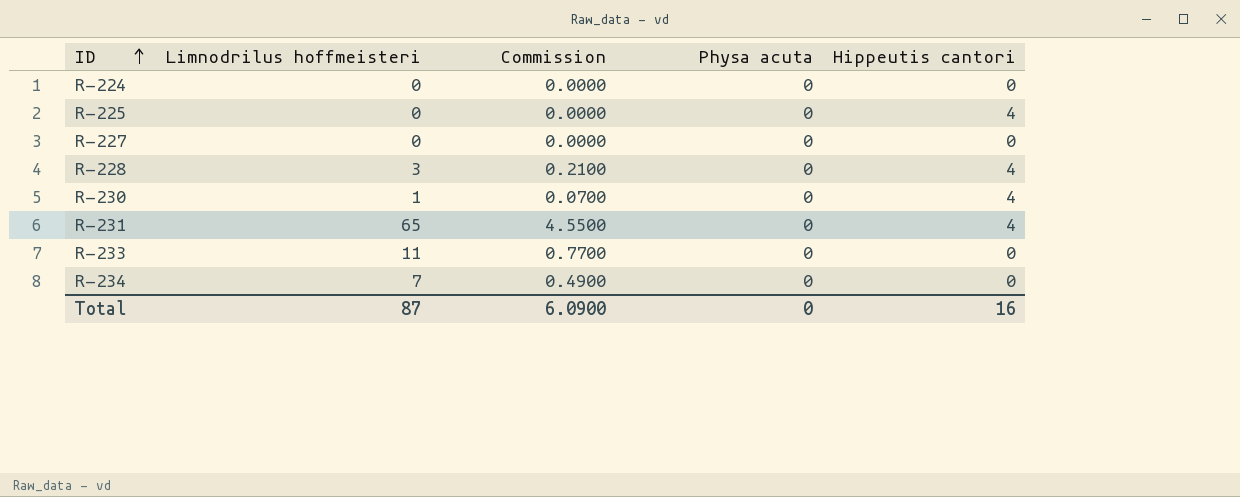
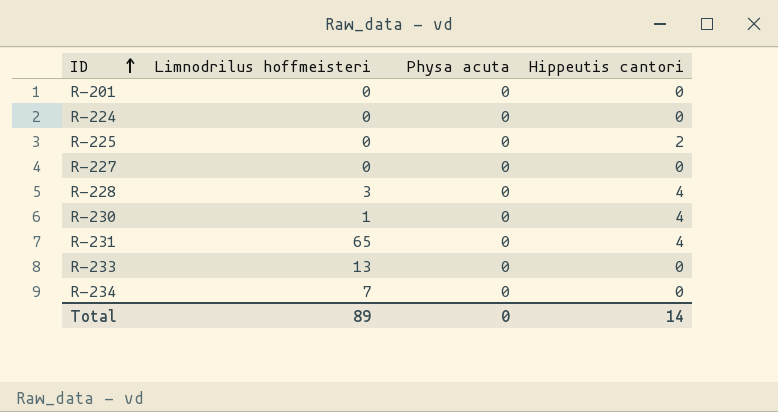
column Commission | formula: [Limnodrilus hoffmeisteri] * 0.07 -> none
row R-201: none -> 0 | 0 | 0
R-225 | Hippeutis cantori: 4 -> 2
R-233 | Limnodrilus hoffmeisteri: 11 -> 13
Total | Limnodrilus hoffmeisteri: 87 -> 89
Total | Hippeutis cantori: 16 -> 14

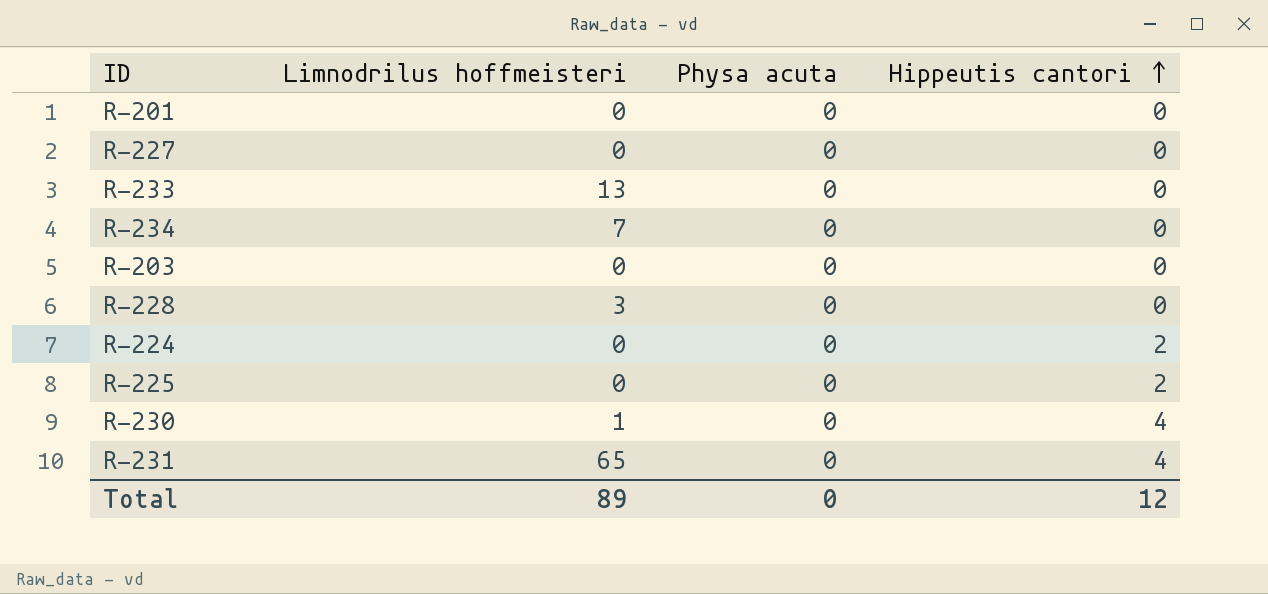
row order: ID ascending -> Hippeutis cantori ascending
row R-203: none -> 0 | 0 | 0
R-228 | Hippeutis cantori: 4 -> 0
R-224 | Hippeutis cantori: 0 -> 2
Total | Hippeutis cantori: 14 -> 12

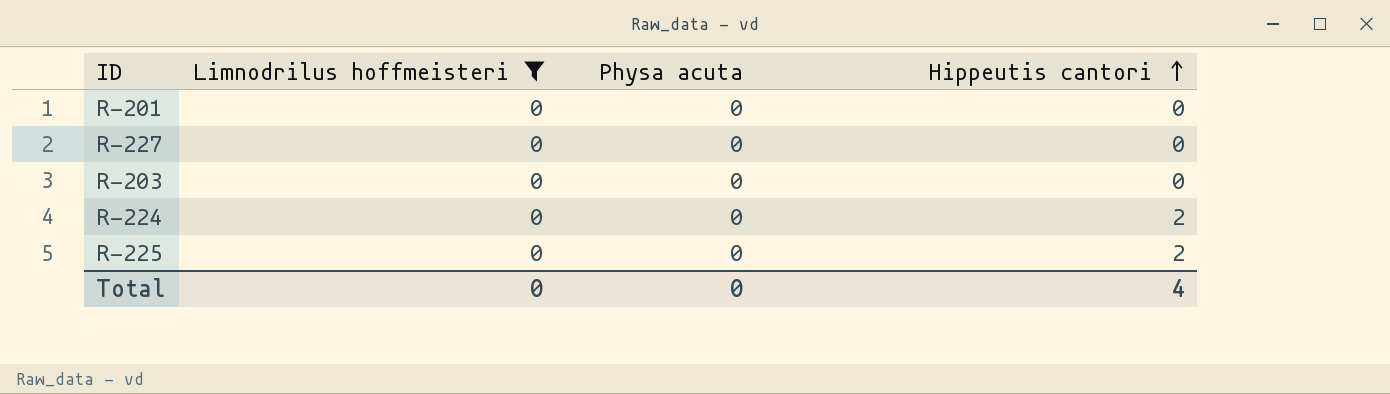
filter: none -> Limnodrilus hoffmeisteri = 0
Total | Limnodrilus hoffmeisteri: 89 -> 0
Total | Hippeutis cantori: 12 -> 4

